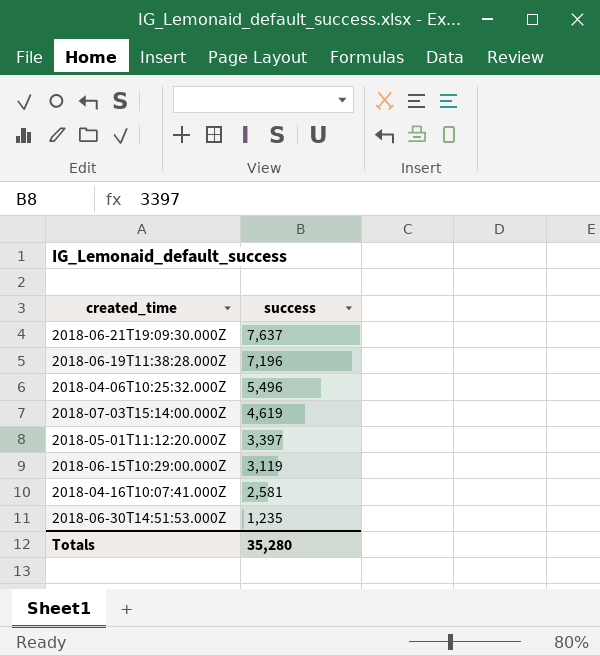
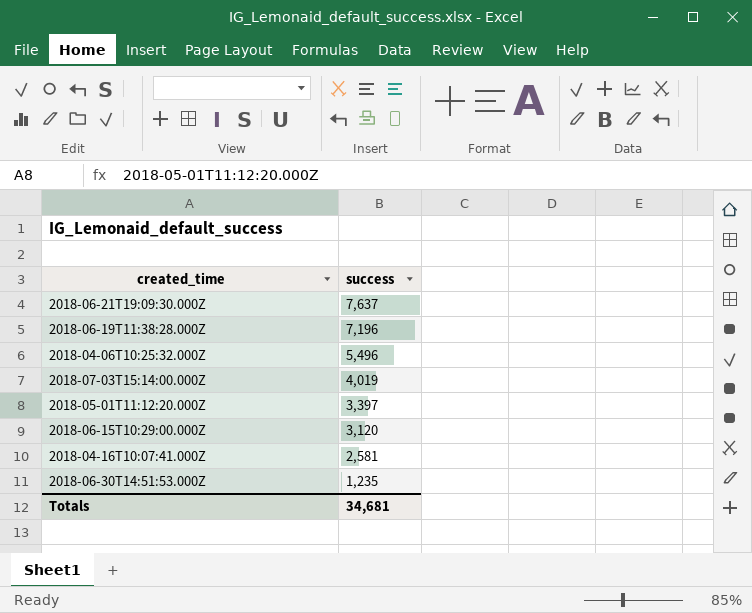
2018-07-03T15:14:00.000Z | success: 4,619 -> 4,019
2018-06-15T10:29:00.000Z | success: 3,119 -> 3,120
Totals | success: 35,280 -> 34,681

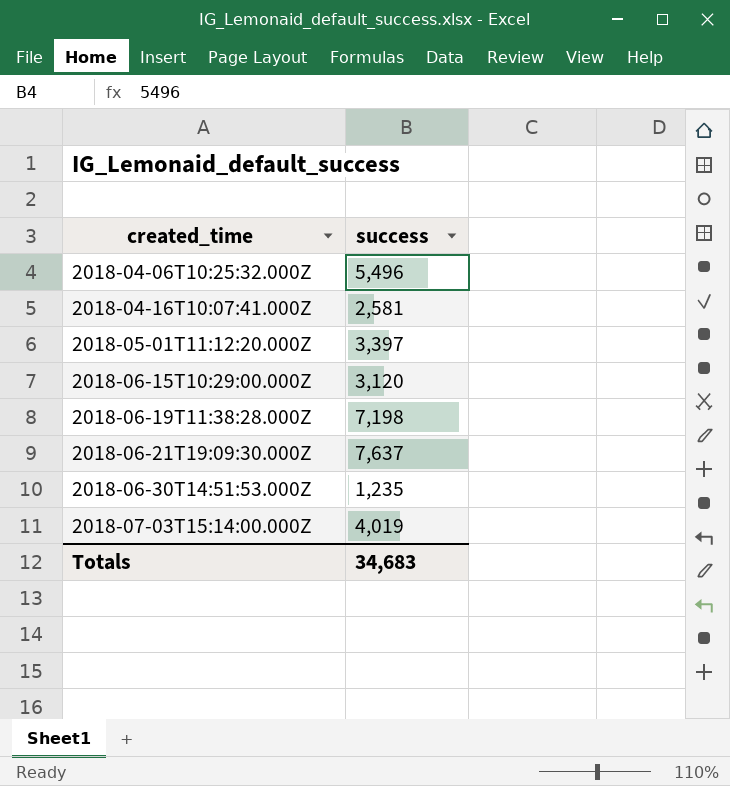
row order: success descending -> created_time ascending
2018-06-19T11:38:28.000Z | success: 7,196 -> 7,198
Totals | success: 34,681 -> 34,683

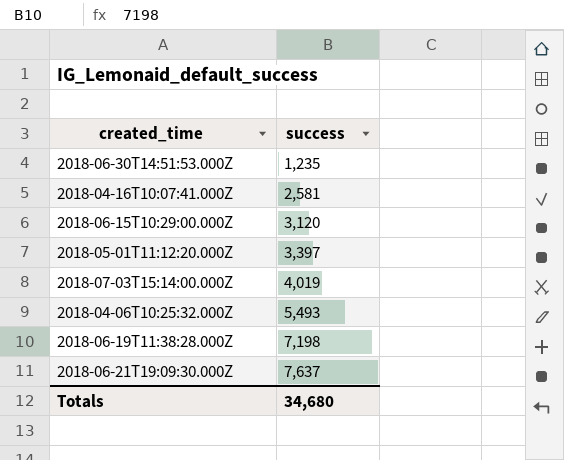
row order: created_time ascending -> success ascending
2018-04-06T10:25:32.000Z | success: 5,496 -> 5,493
Totals | success: 34,683 -> 34,680

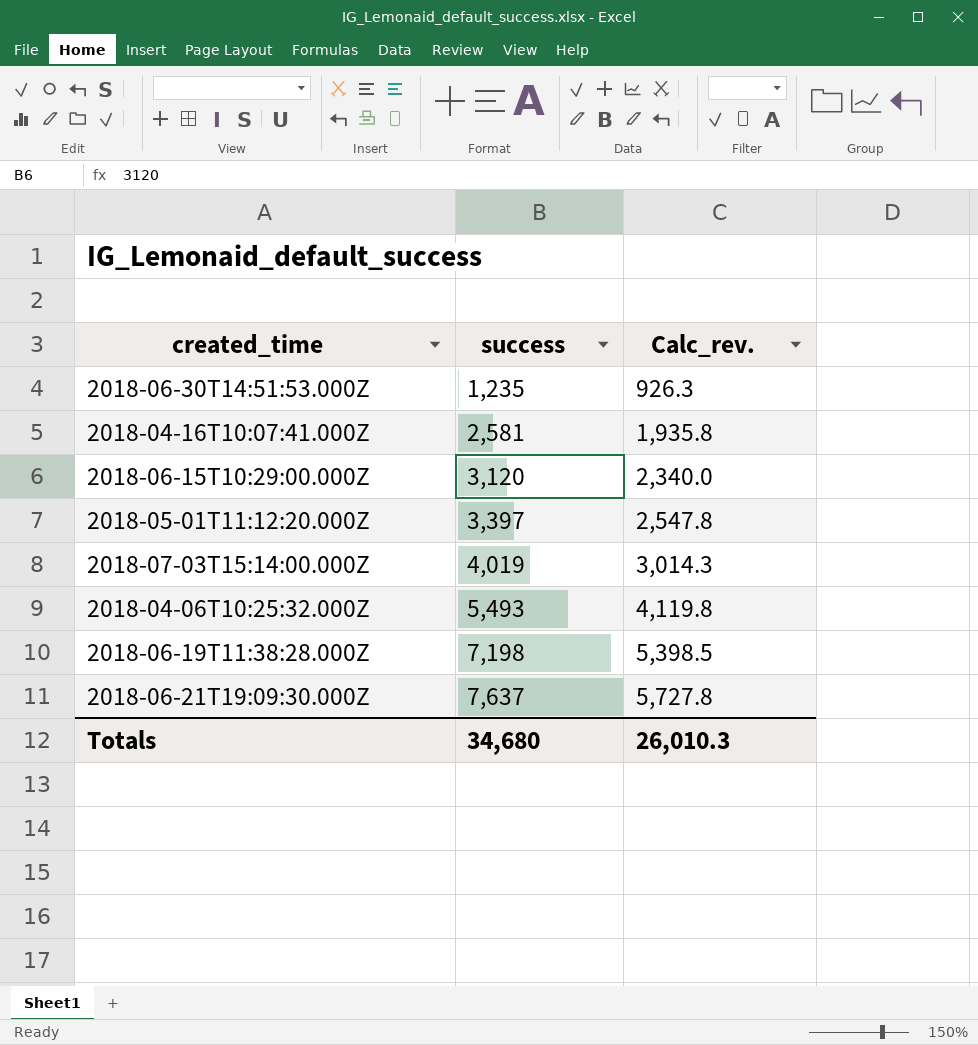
column Calc_rev. | formula: none -> [success] * 0.75

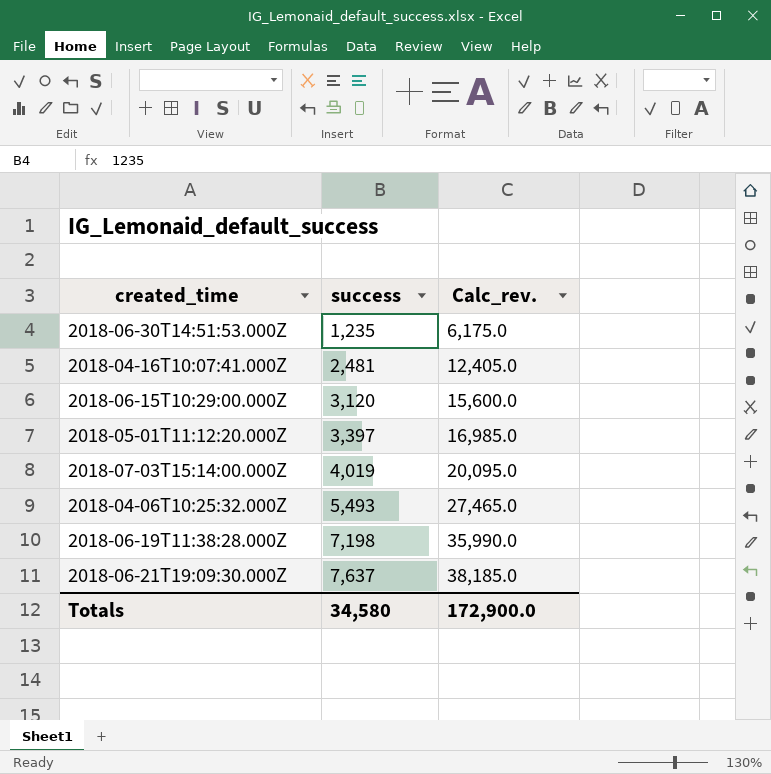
column Calc_rev. | formula: [success] * 0.75 -> [success] * 5
2018-04-16T10:07:41.000Z | success: 2,581 -> 2,481
Totals | success: 34,680 -> 34,580
Totals | Calc_rev.: 26,010.3 -> 172,900.0

